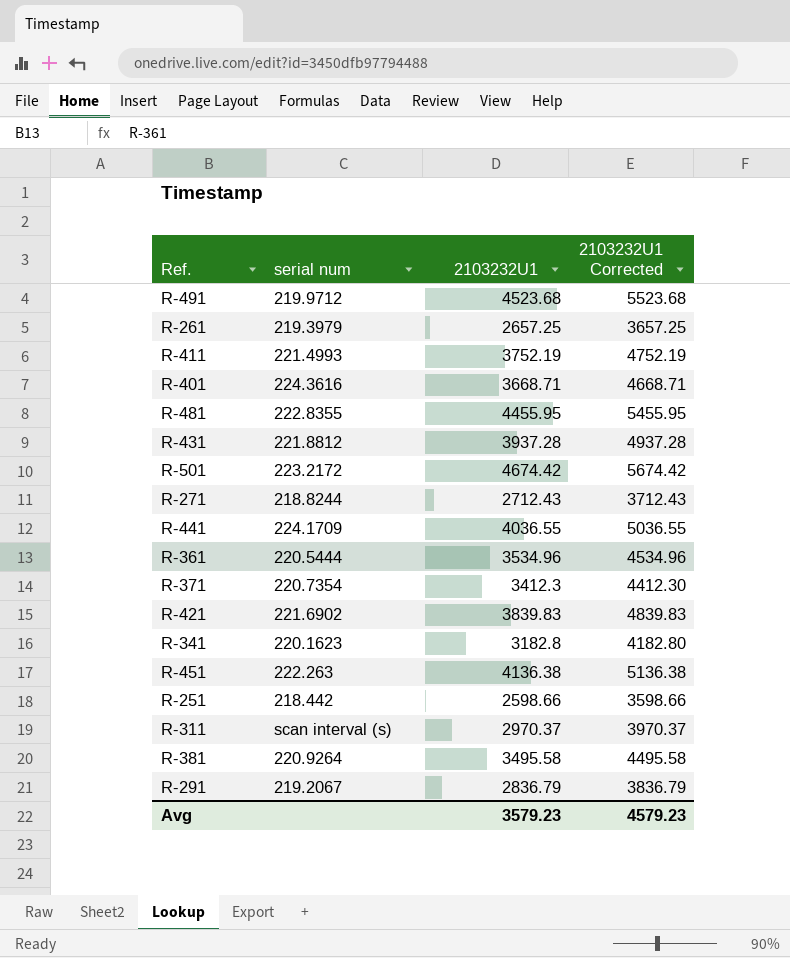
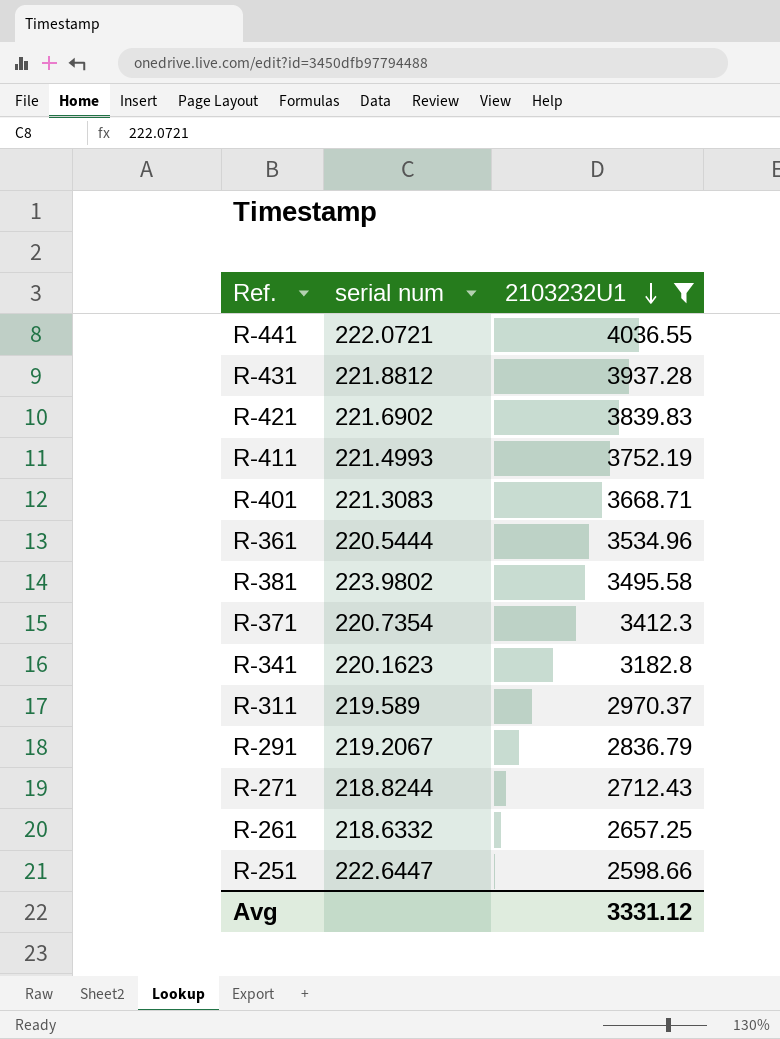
filter: none -> 2103232U1 <= 4036.55
row order: none -> 2103232U1 descending
column 2103232U1 Corrected | formula: [2103232U1] + 1000 -> none
R-441 | serial num: 224.1709 -> 222.0721
R-401 | serial num: 224.3616 -> 221.3083
R-381 | serial num: 220.9264 -> 223.9802
R-311 | serial num: scan interval (s) -> 219.589
R-261 | serial num: 219.3979 -> 218.6332
R-251 | serial num: 218.442 -> 222.6447
Avg | 2103232U1: 3579.23 -> 3331.12

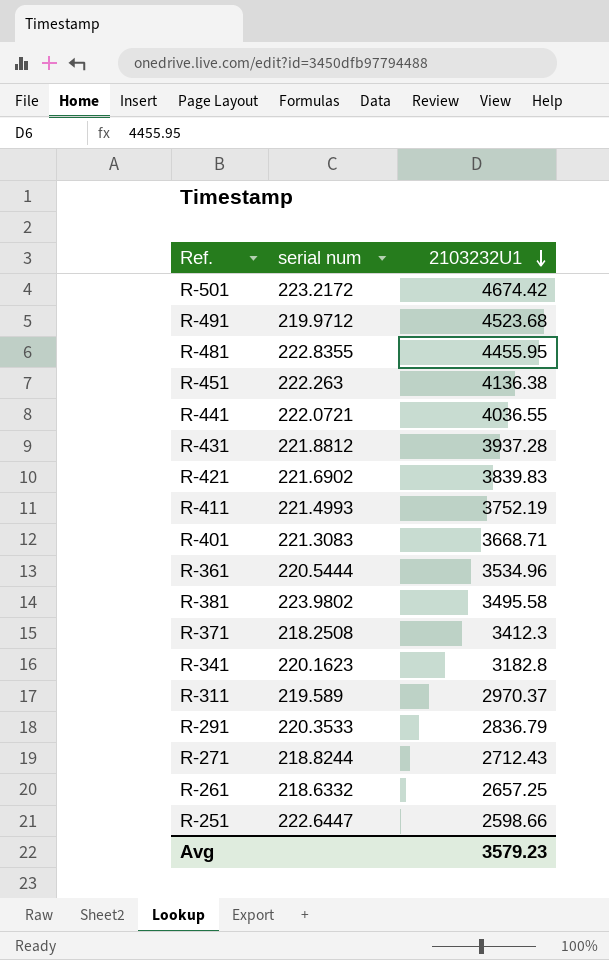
filter: 2103232U1 <= 4036.55 -> none
R-371 | serial num: 220.7354 -> 218.2508
R-291 | serial num: 219.2067 -> 220.3533
Avg | 2103232U1: 3331.12 -> 3579.23

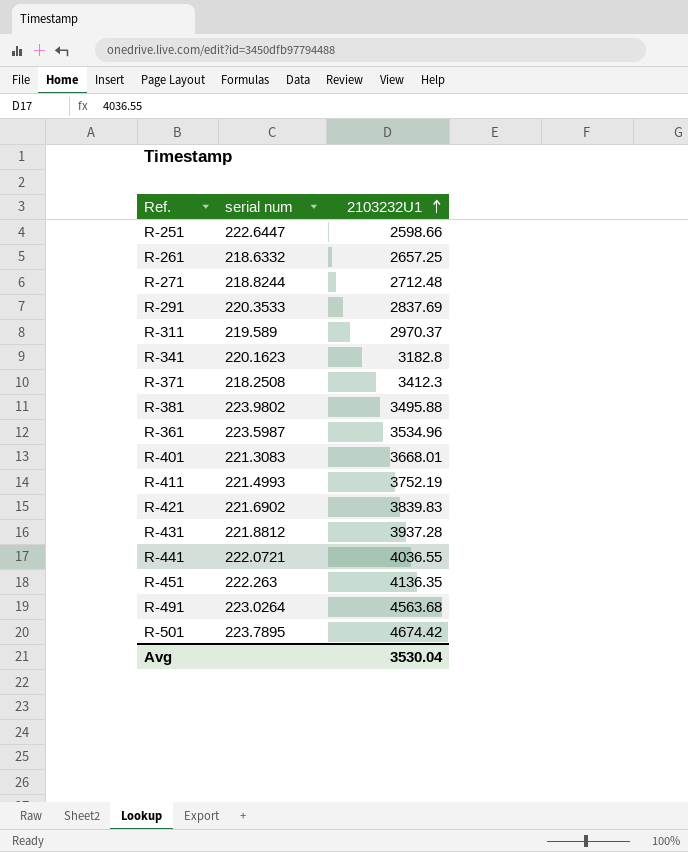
row order: 2103232U1 descending -> 2103232U1 ascending
row R-481: 222.8355 | 4455.95 -> none
R-271 | 2103232U1: 2712.43 -> 2712.48
R-291 | 2103232U1: 2836.79 -> 2837.69
R-381 | 2103232U1: 3495.58 -> 3495.88
R-361 | serial num: 220.5444 -> 223.5987
R-401 | 2103232U1: 3668.71 -> 3668.01
R-451 | 2103232U1: 4136.38 -> 4136.35
R-491 | serial num: 219.9712 -> 223.0264
R-491 | 2103232U1: 4523.68 -> 4563.68
R-501 | serial num: 223.2172 -> 223.7895
Avg | 2103232U1: 3579.23 -> 3530.04

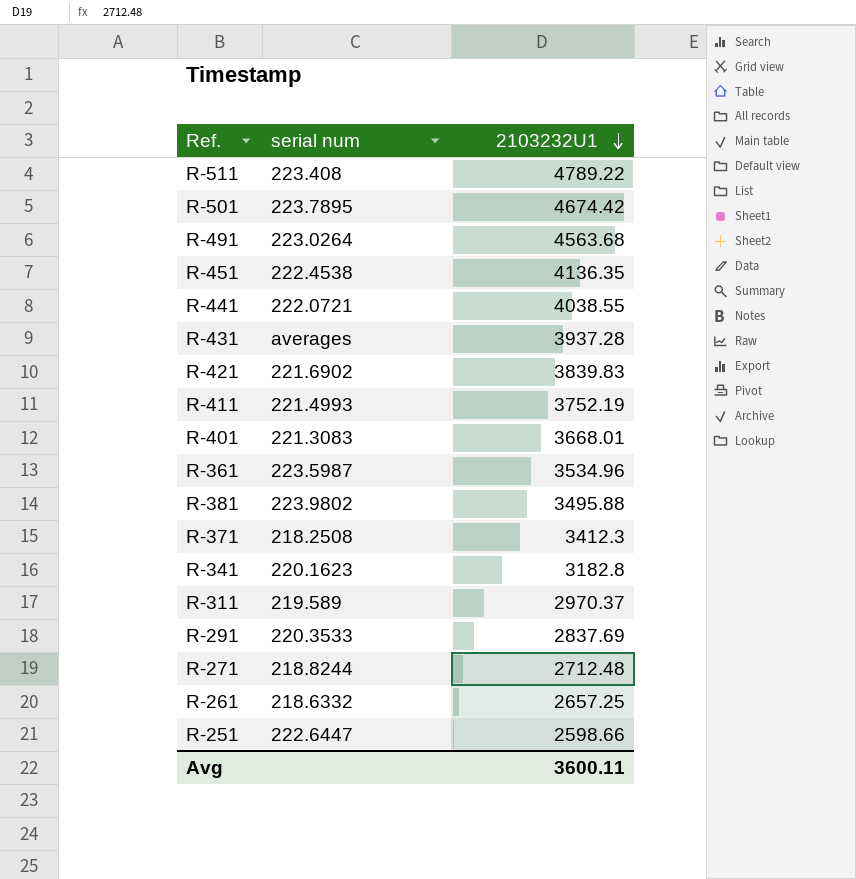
row order: 2103232U1 ascending -> 2103232U1 descending
row R-511: none -> 223.408 | 4789.22
R-451 | serial num: 222.263 -> 222.4538
R-441 | 2103232U1: 4036.55 -> 4038.55
R-431 | serial num: 221.8812 -> averages
Avg | 2103232U1: 3530.04 -> 3600.11

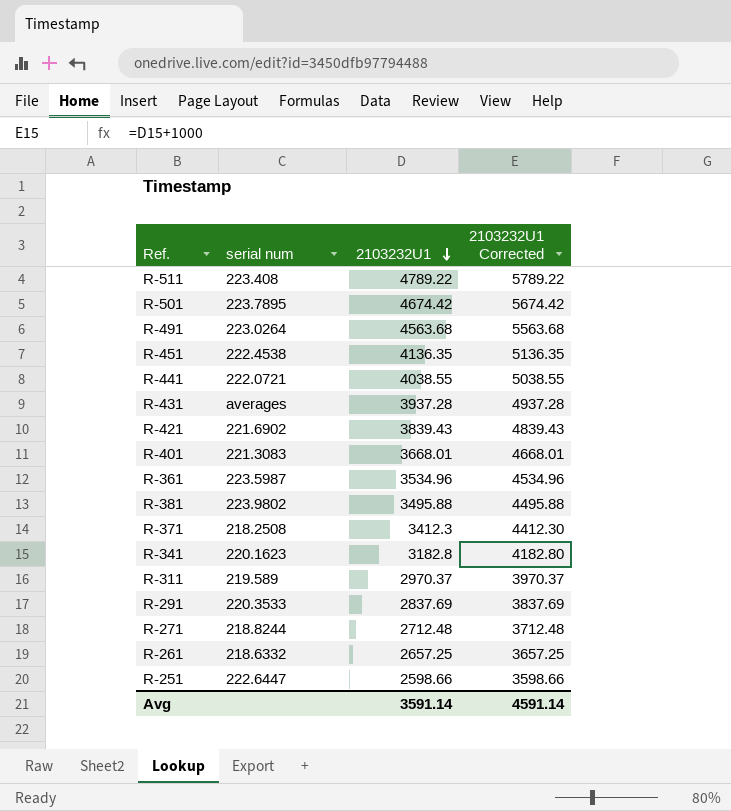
column 2103232U1 Corrected | formula: none -> [2103232U1] + 1000
row R-411: 221.4993 | 3752.19 -> none
R-421 | 2103232U1: 3839.83 -> 3839.43
Avg | 2103232U1: 3600.11 -> 3591.14

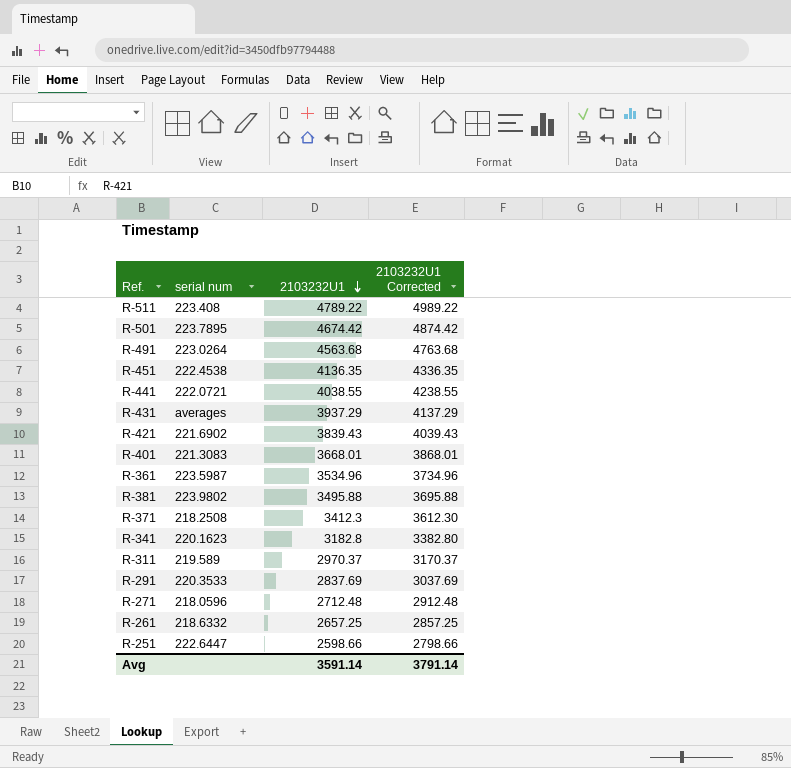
column 2103232U1 Corrected | formula: [2103232U1] + 1000 -> [2103232U1] + 200
R-431 | 2103232U1: 3937.28 -> 3937.29
R-271 | serial num: 218.8244 -> 218.0596
Avg | 2103232U1 Corrected: 4591.14 -> 3791.14

